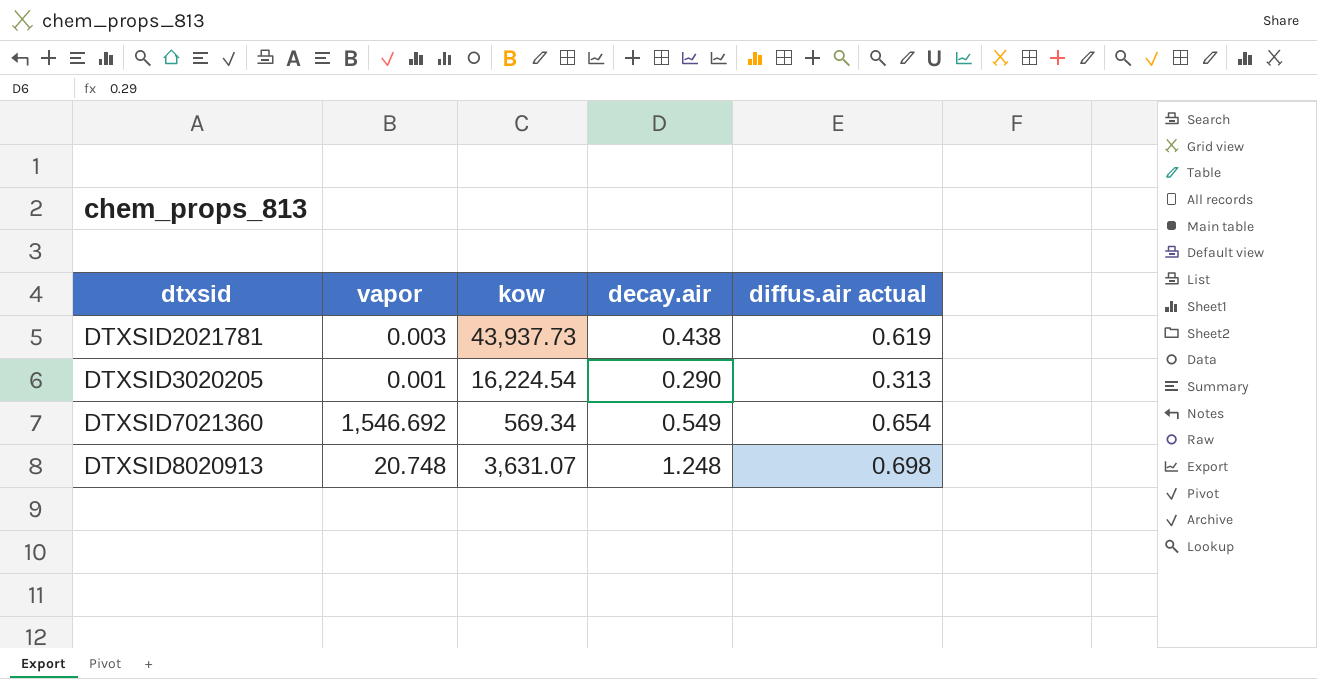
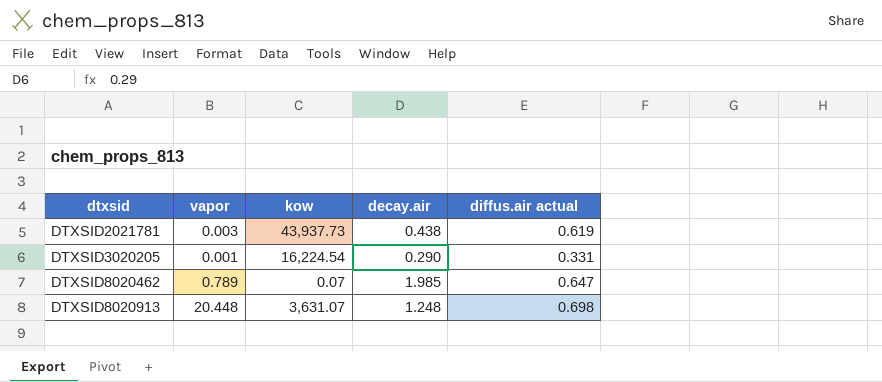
row DTXSID7021360: 1,546.692 | 569.34 | 0.549 | 0.654 -> none
DTXSID3020205 | diffus.air actual: 0.313 -> 0.331
row DTXSID8020462: none -> 0.789 | 0.07 | 1.985 | 0.647
DTXSID8020913 | vapor: 20.748 -> 20.448

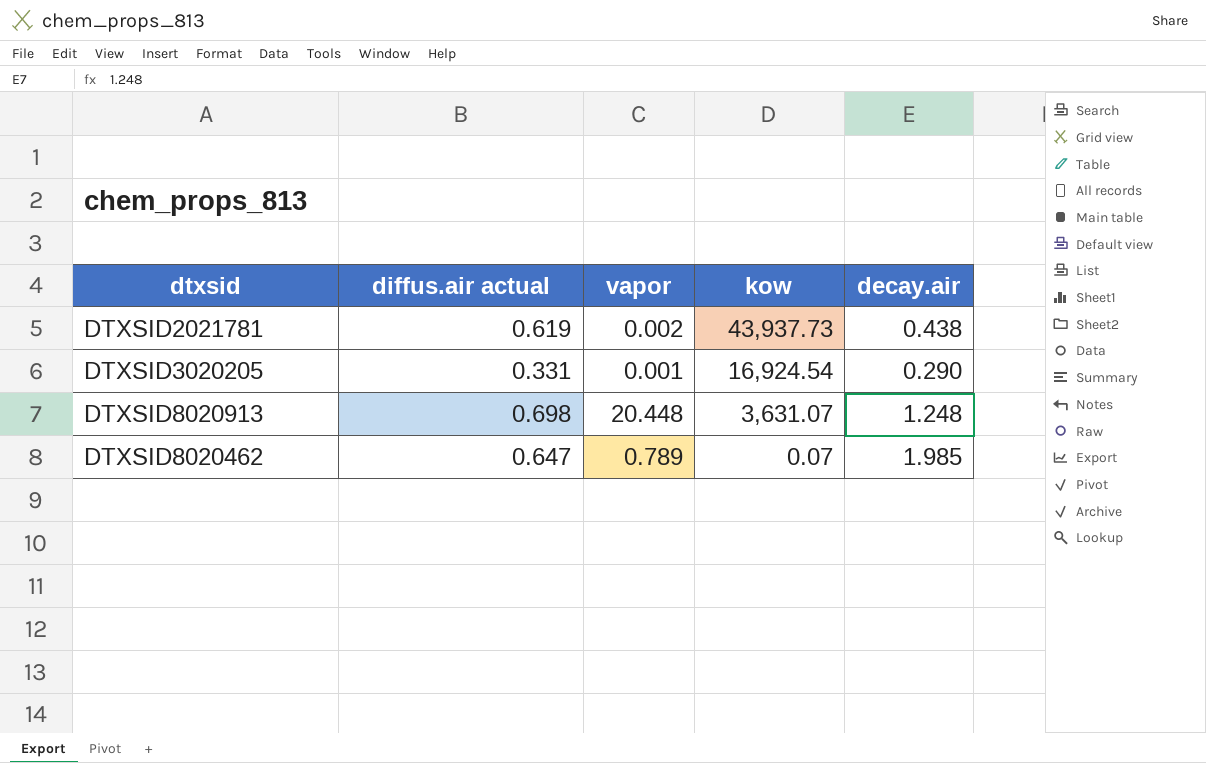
row order: dtxsid ascending -> kow descending
column diffus.air actual | position: 5 -> 2
DTXSID2021781 | vapor: 0.003 -> 0.002
DTXSID3020205 | kow: 16,224.54 -> 16,924.54

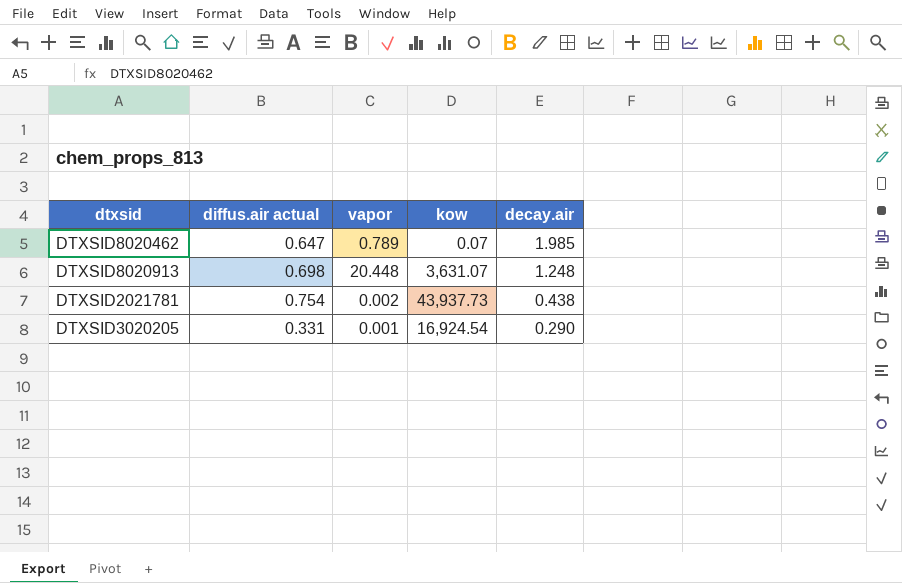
row order: kow descending -> decay.air descending
DTXSID2021781 | diffus.air actual: 0.619 -> 0.754

